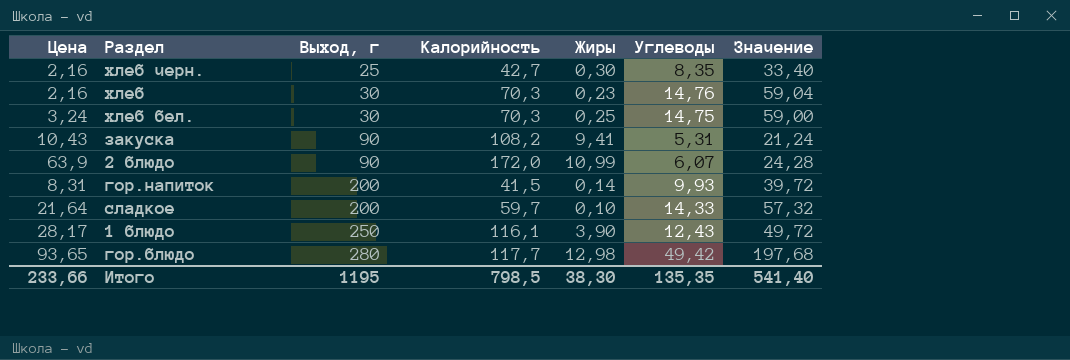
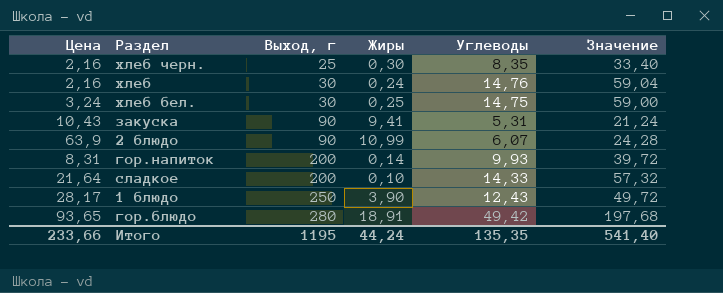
column Калорийность | position: 4 -> none
хлеб | Жиры: 0,23 -> 0,24
гор.блюдо | Жиры: 12,98 -> 18,91
Итого | Жиры: 38,30 -> 44,24

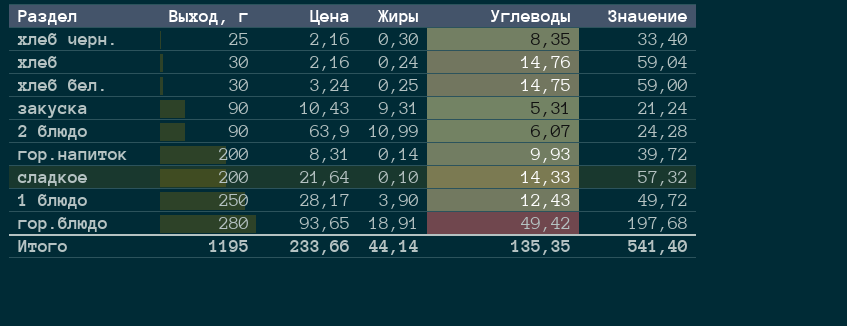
column Цена | position: 1 -> 3
закуска | Жиры: 9,41 -> 9,31
Итого | Жиры: 44,24 -> 44,14

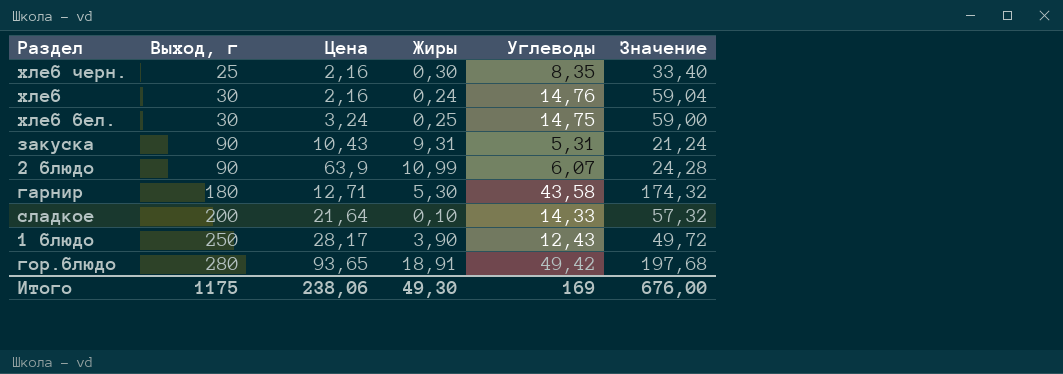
row гор.напиток: 200 | 8,31 | 0,14 | 9,93 | 39,72 -> none
row гарнир: none -> 180 | 12,71 | 5,30 | 43,58 | 174,32
Итого | Выход, г: 1195 -> 1175
Итого | Цена: 233,66 -> 238,06
Итого | Жиры: 44,14 -> 49,30
Итого | Углеводы: 135,35 -> 169
Итого | Значение: 541,40 -> 676,00

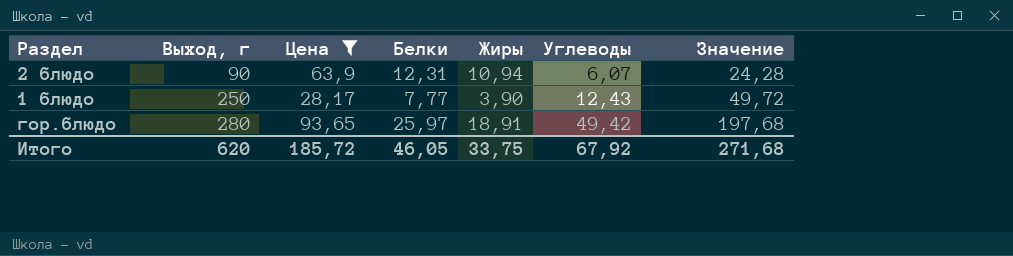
filter: none -> Цена >= 28,17
column Белки | position: none -> 4
2 блюдо | Жиры: 10,99 -> 10,94
Итого | Выход, г: 1175 -> 620
Итого | Цена: 238,06 -> 185,72
Итого | Жиры: 49,30 -> 33,75
Итого | Углеводы: 169 -> 67,92
Итого | Значение: 676,00 -> 271,68

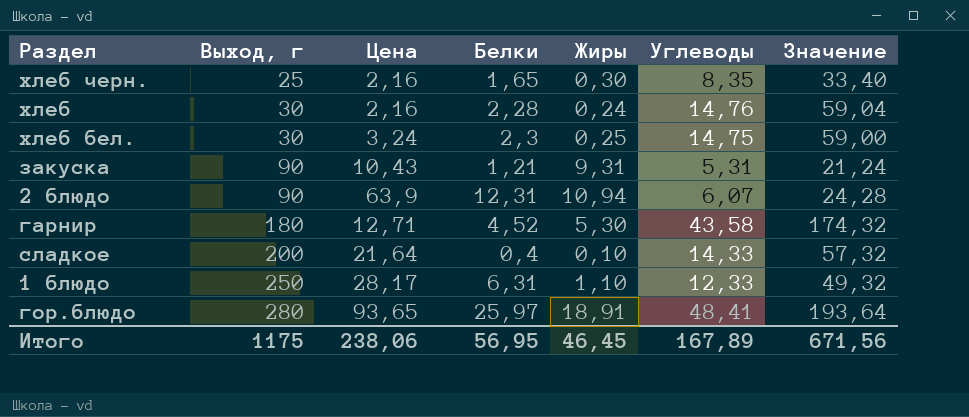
filter: Цена >= 28,17 -> none
1 блюдо | Белки: 7,77 -> 6,31
1 блюдо | Жиры: 3,90 -> 1,10
1 блюдо | Углеводы: 12,43 -> 12,33
1 блюдо | Значение: 49,72 -> 49,32
гор.блюдо | Углеводы: 49,42 -> 48,41
гор.блюдо | Значение: 197,68 -> 193,64
Итого | Выход, г: 620 -> 1175
Итого | Цена: 185,72 -> 238,06
Итого | Белки: 46,05 -> 56,95
Итого | Жиры: 33,75 -> 46,45
Итого | Углеводы: 67,92 -> 167,89
Итого | Значение: 271,68 -> 671,56

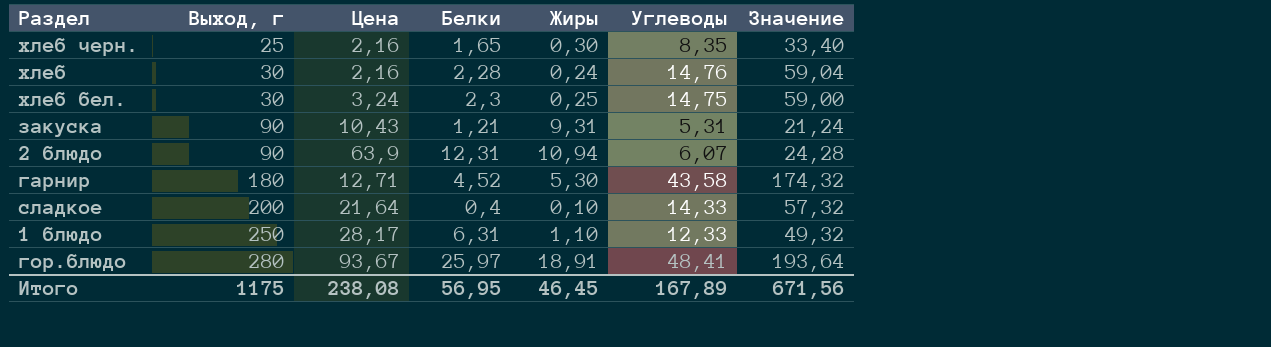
гор.блюдо | Цена: 93,65 -> 93,67
Итого | Цена: 238,06 -> 238,08

